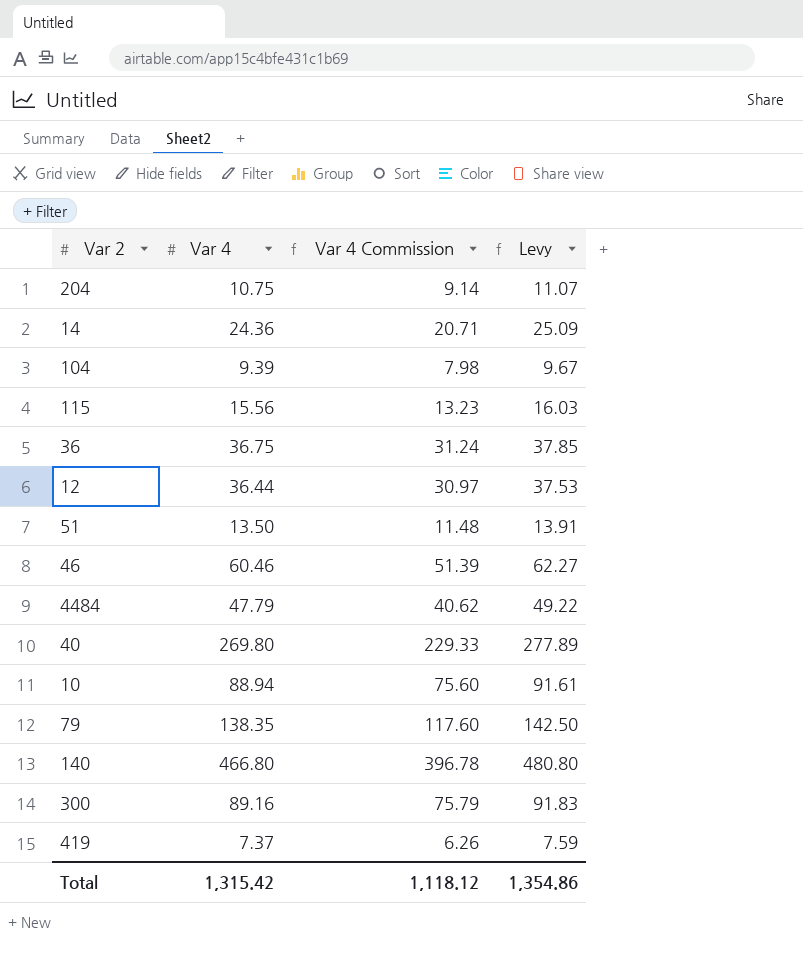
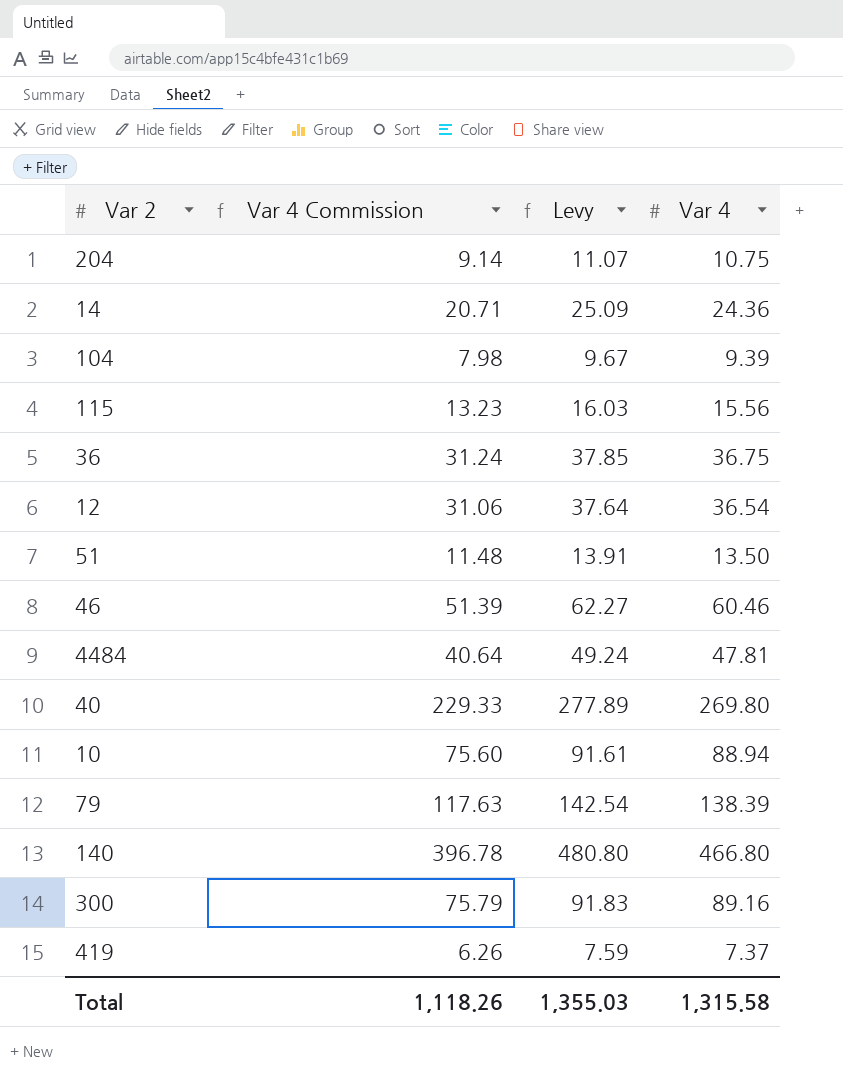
column Var 4 | position: 2 -> 4
12 | Var 4 Commission: 30.97 -> 31.06
12 | Levy: 37.53 -> 37.64
12 | Var 4: 36.44 -> 36.54
4484 | Var 4 Commission: 40.62 -> 40.64
4484 | Levy: 49.22 -> 49.24
4484 | Var 4: 47.79 -> 47.81
79 | Var 4 Commission: 117.60 -> 117.63
79 | Levy: 142.50 -> 142.54
79 | Var 4: 138.35 -> 138.39
Total | Var 4 Commission: 1,118.12 -> 1,118.26
Total | Levy: 1,354.86 -> 1,355.03
Total | Var 4: 1,315.42 -> 1,315.58

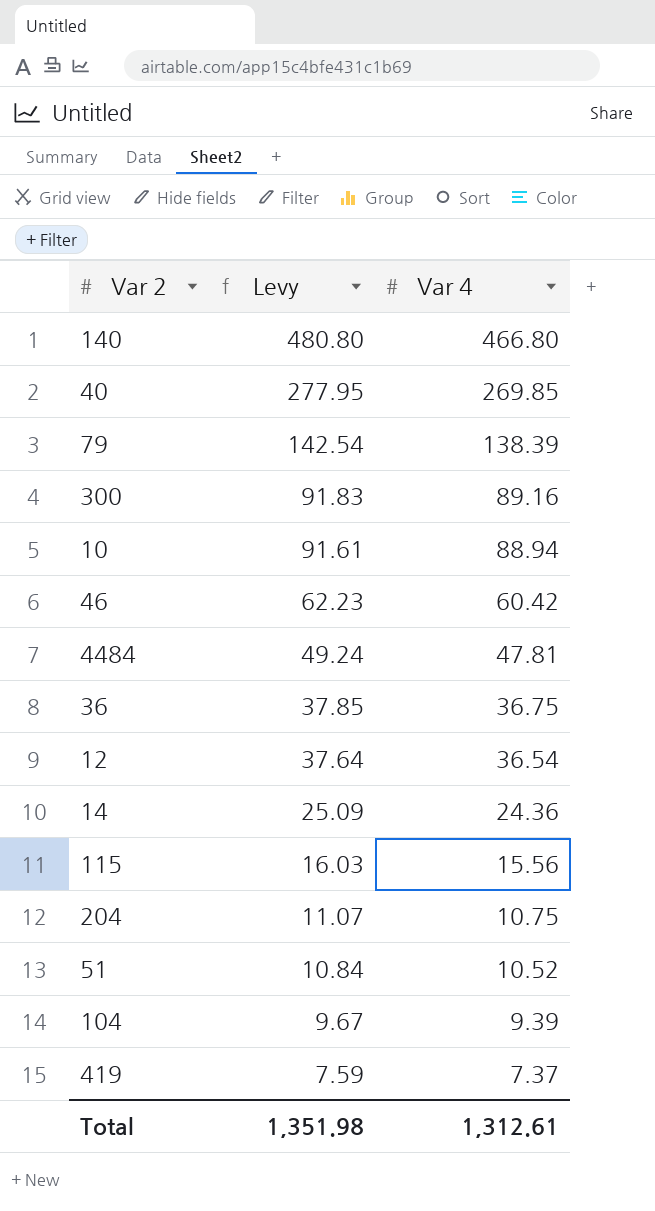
row order: none -> Levy descending
column Var 4 Commission | formula: [Var 4] * 0.85 -> none
40 | Levy: 277.89 -> 277.95
40 | Var 4: 269.80 -> 269.85
46 | Levy: 62.27 -> 62.23
46 | Var 4: 60.46 -> 60.42
51 | Levy: 13.91 -> 10.84
51 | Var 4: 13.50 -> 10.52
Total | Levy: 1,355.03 -> 1,351.98
Total | Var 4: 1,315.58 -> 1,312.61

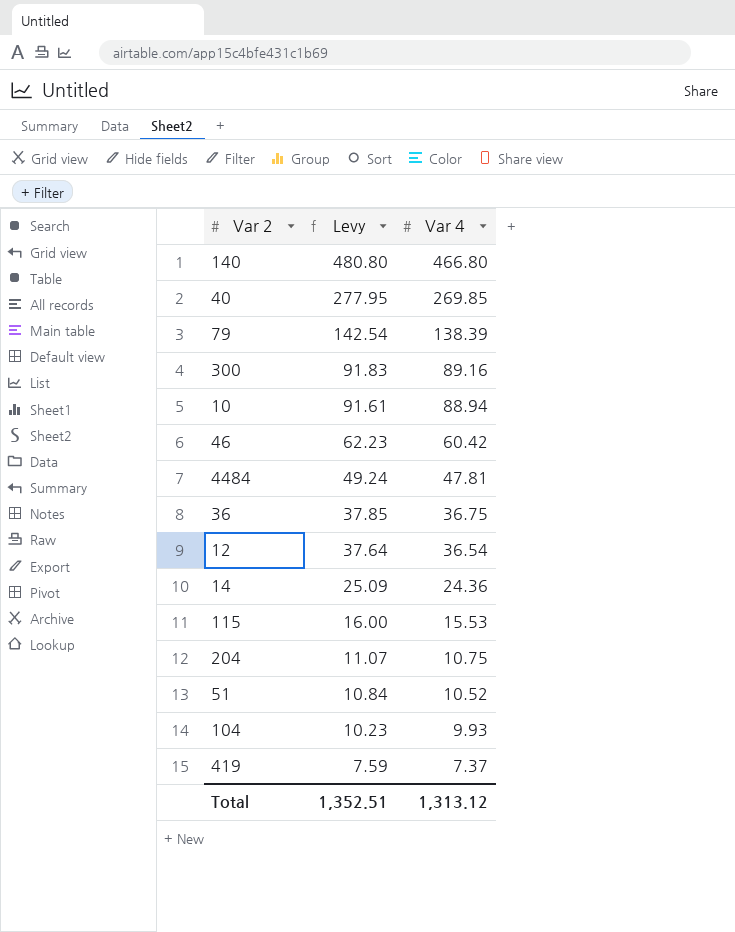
115 | Levy: 16.03 -> 16.00
115 | Var 4: 15.56 -> 15.53
104 | Levy: 9.67 -> 10.23
104 | Var 4: 9.39 -> 9.93
Total | Levy: 1,351.98 -> 1,352.51
Total | Var 4: 1,312.61 -> 1,313.12

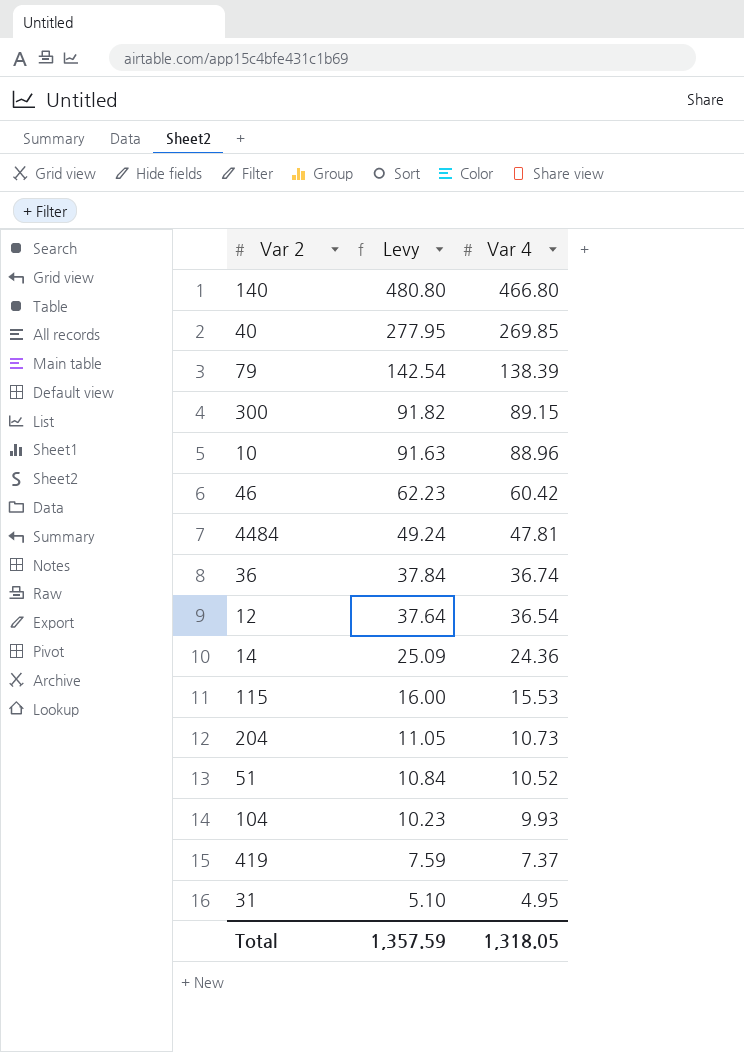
300 | Levy: 91.83 -> 91.82
300 | Var 4: 89.16 -> 89.15
10 | Levy: 91.61 -> 91.63
10 | Var 4: 88.94 -> 88.96
36 | Levy: 37.85 -> 37.84
36 | Var 4: 36.75 -> 36.74
204 | Levy: 11.07 -> 11.05
204 | Var 4: 10.75 -> 10.73
row 31: none -> 5.10 | 4.95
Total | Levy: 1,352.51 -> 1,357.59
Total | Var 4: 1,313.12 -> 1,318.05

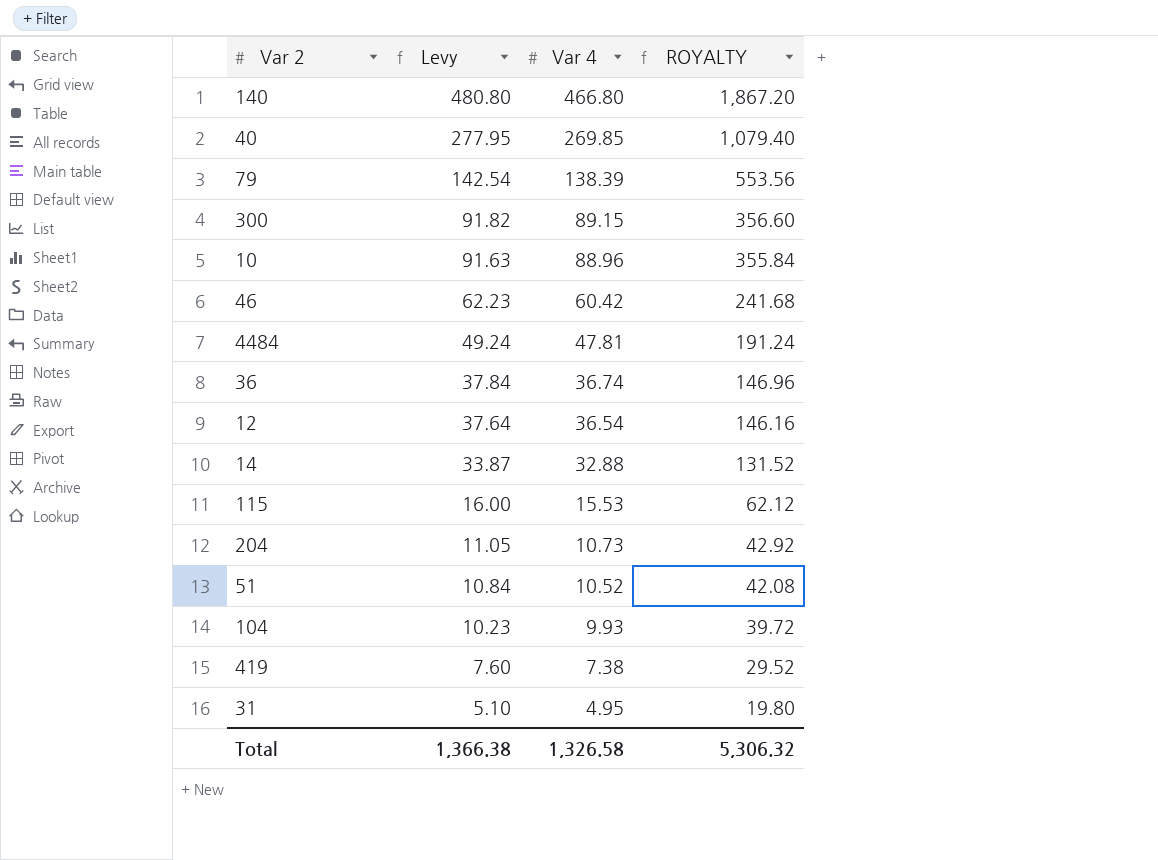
column ROYALTY | formula: none -> [Var 4] * 4
14 | Levy: 25.09 -> 33.87
14 | Var 4: 24.36 -> 32.88
419 | Levy: 7.59 -> 7.60
419 | Var 4: 7.37 -> 7.38
Total | Levy: 1,357.59 -> 1,366.38
Total | Var 4: 1,318.05 -> 1,326.58

